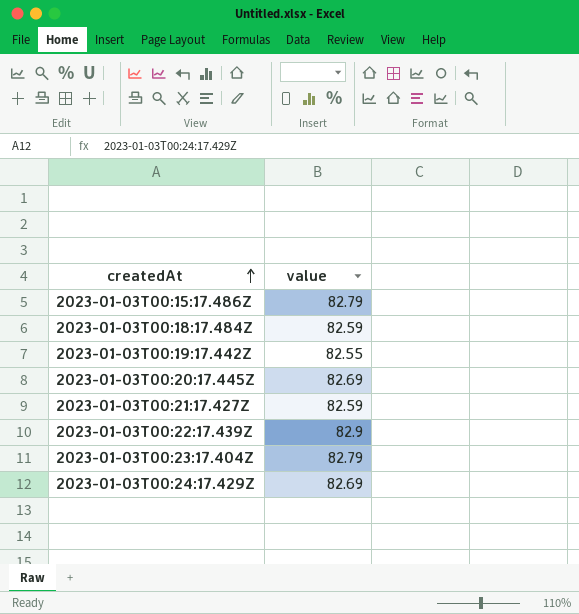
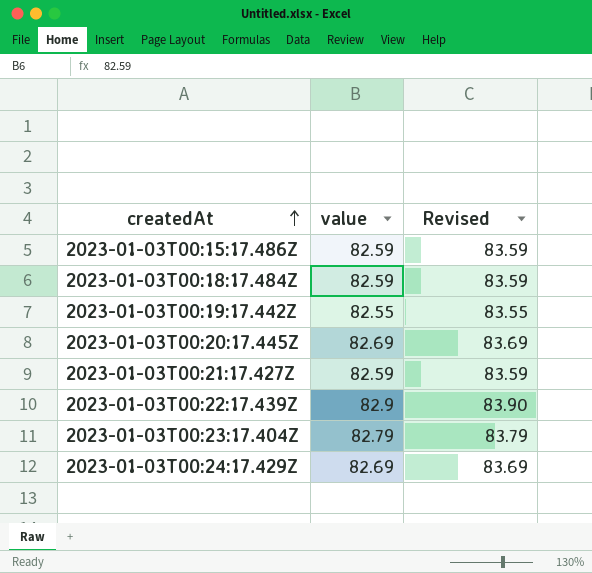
column Revised | formula: none -> [value] + 1
2023-01-03T00:15:17.486Z | value: 82.79 -> 82.59

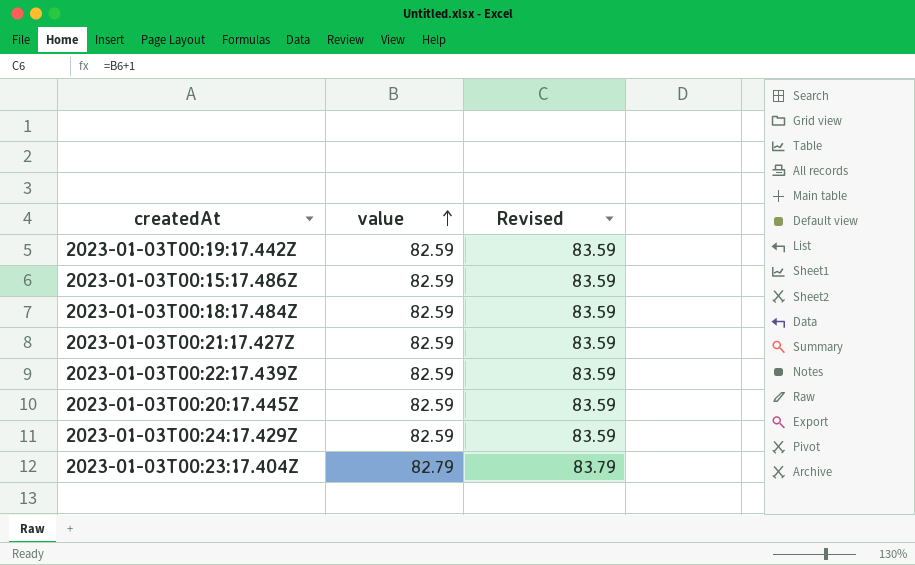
row order: createdAt ascending -> value ascending
2023-01-03T00:19:17.442Z | value: 82.55 -> 82.59
2023-01-03T00:19:17.442Z | Revised: 83.55 -> 83.59
2023-01-03T00:22:17.439Z | value: 82.9 -> 82.59
2023-01-03T00:22:17.439Z | Revised: 83.90 -> 83.59
2023-01-03T00:20:17.445Z | value: 82.69 -> 82.59
2023-01-03T00:20:17.445Z | Revised: 83.69 -> 83.59
2023-01-03T00:24:17.429Z | value: 82.69 -> 82.59
2023-01-03T00:24:17.429Z | Revised: 83.69 -> 83.59

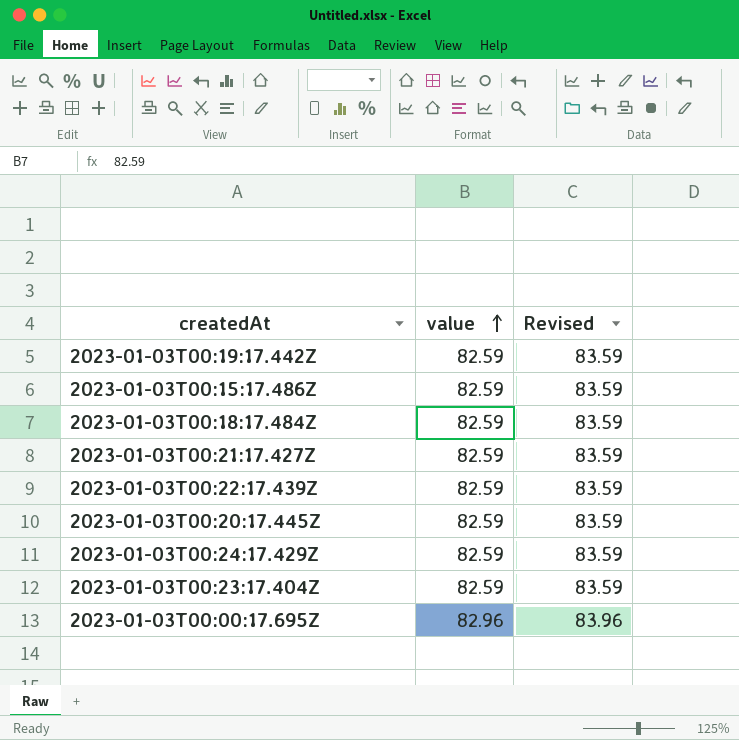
2023-01-03T00:23:17.404Z | value: 82.79 -> 82.59
2023-01-03T00:23:17.404Z | Revised: 83.79 -> 83.59
row 2023-01-03T00:00:17.695Z: none -> 82.96 | 83.96

